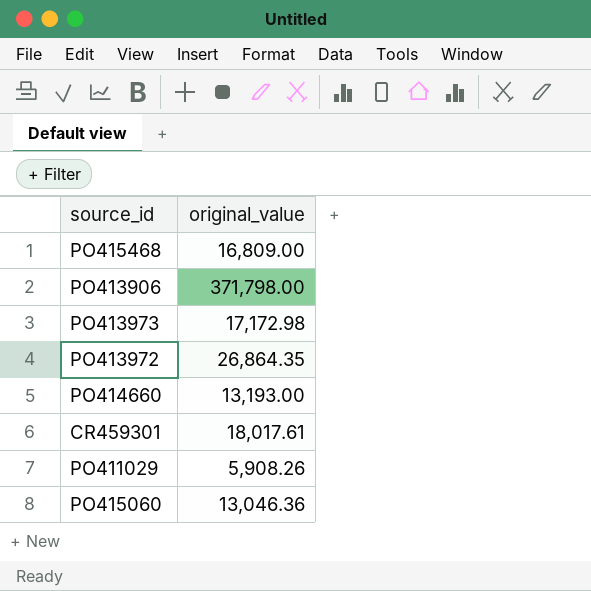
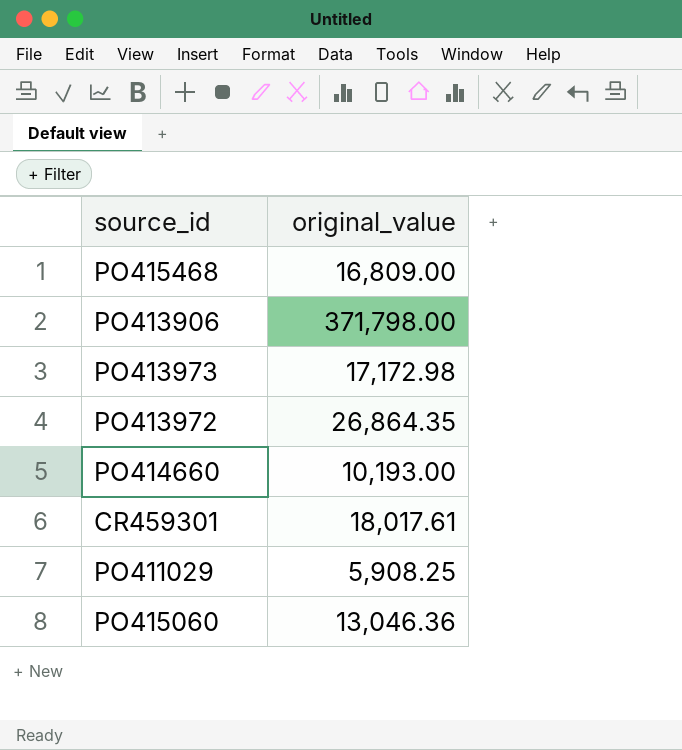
PO414660 | original_value: 13,193.00 -> 10,193.00
PO411029 | original_value: 5,908.26 -> 5,908.25

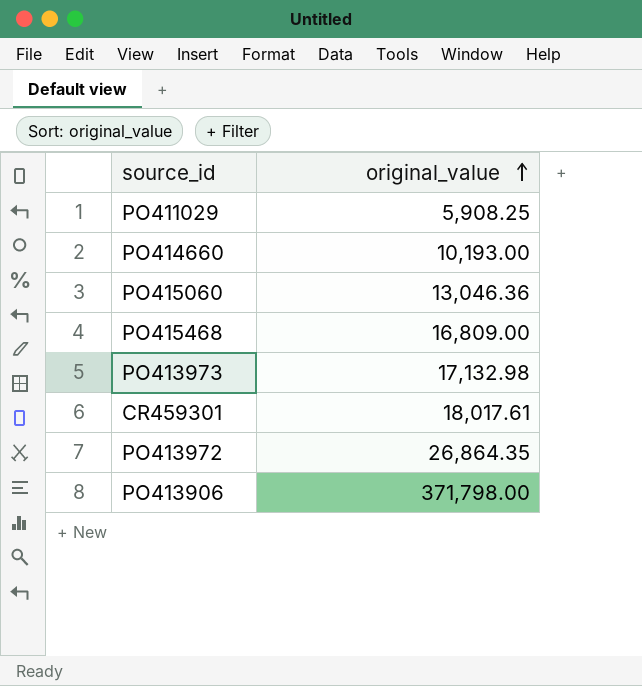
row order: none -> original_value ascending
PO413973 | original_value: 17,172.98 -> 17,132.98

